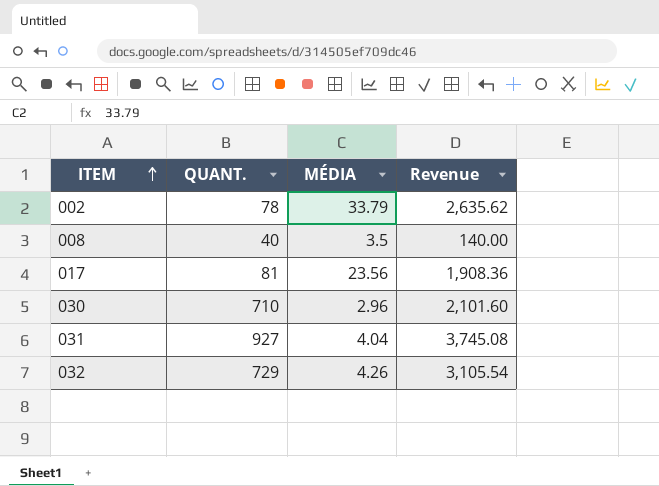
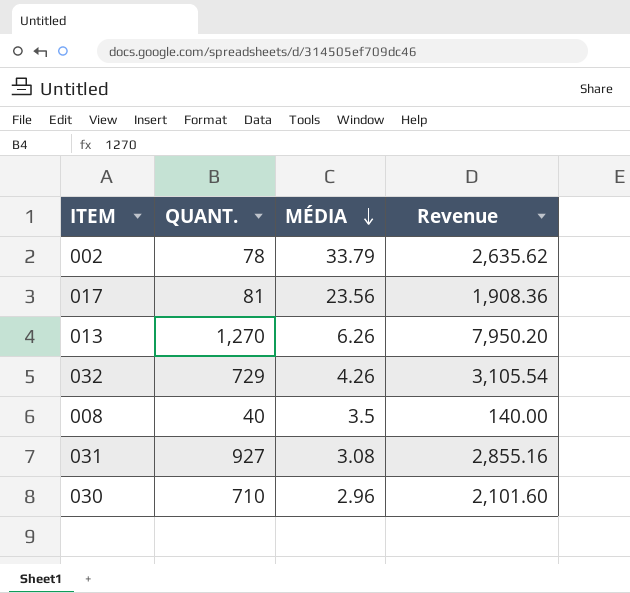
row order: ITEM ascending -> MÉDIA descending
row 013: none -> 1,270 | 6.26 | 7,950.20
031 | MÉDIA: 4.04 -> 3.08
031 | Revenue: 3,745.08 -> 2,855.16

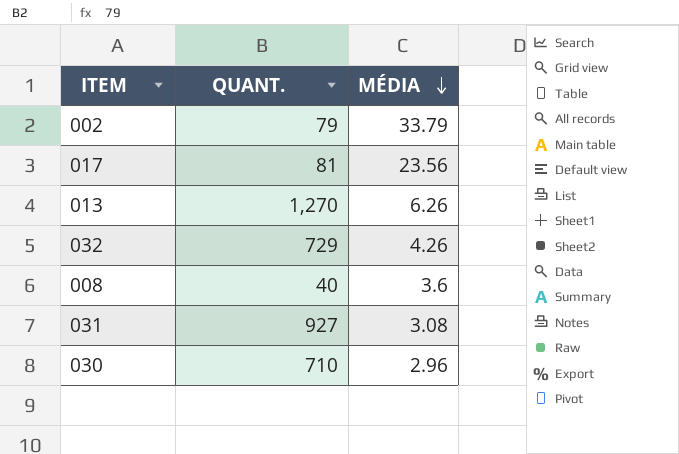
column Revenue | formula: [QUANT.] * [MÉDIA] -> none
002 | QUANT.: 78 -> 79
008 | MÉDIA: 3.5 -> 3.6

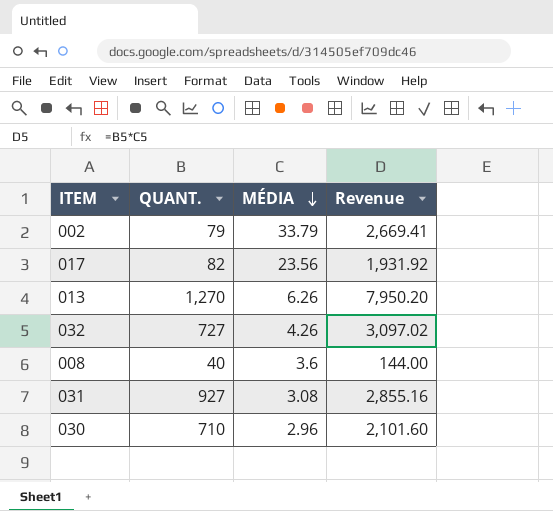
column Revenue | formula: none -> [QUANT.] * [MÉDIA]
017 | QUANT.: 81 -> 82
032 | QUANT.: 729 -> 727

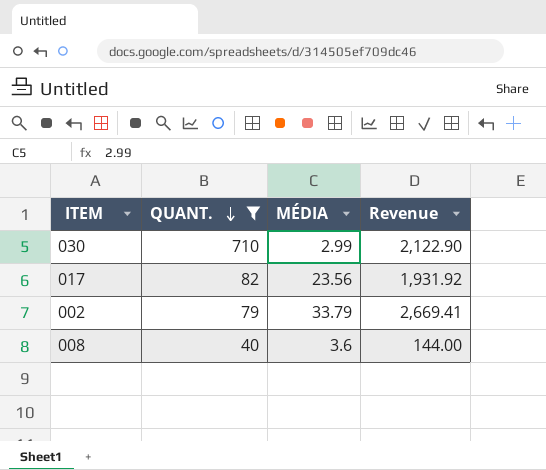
filter: none -> QUANT. <= 710
row order: MÉDIA descending -> QUANT. descending
030 | MÉDIA: 2.96 -> 2.99
030 | Revenue: 2,101.60 -> 2,122.90

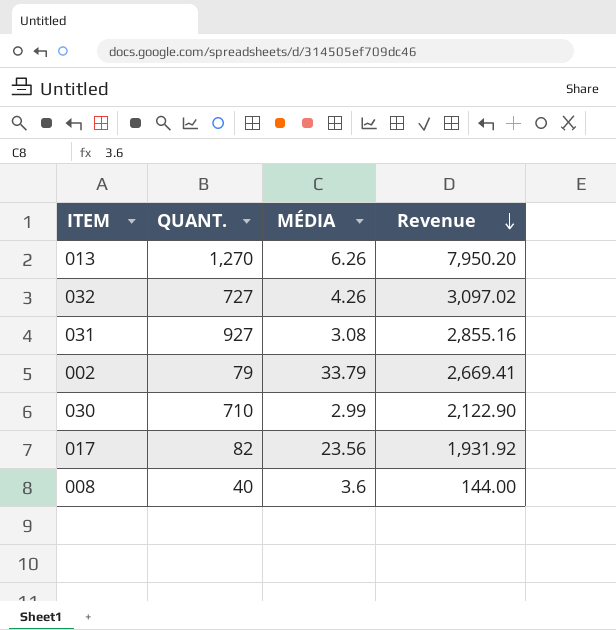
filter: QUANT. <= 710 -> none
row order: QUANT. descending -> Revenue descending

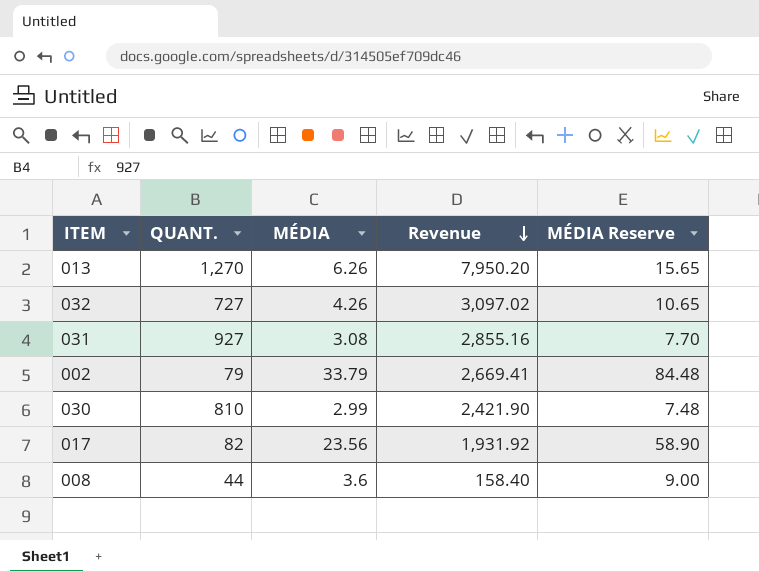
column MÉDIA Reserve | formula: none -> [MÉDIA] * 2.5
030 | QUANT.: 710 -> 810
030 | Revenue: 2,122.90 -> 2,421.90
008 | QUANT.: 40 -> 44
008 | Revenue: 144.00 -> 158.40

